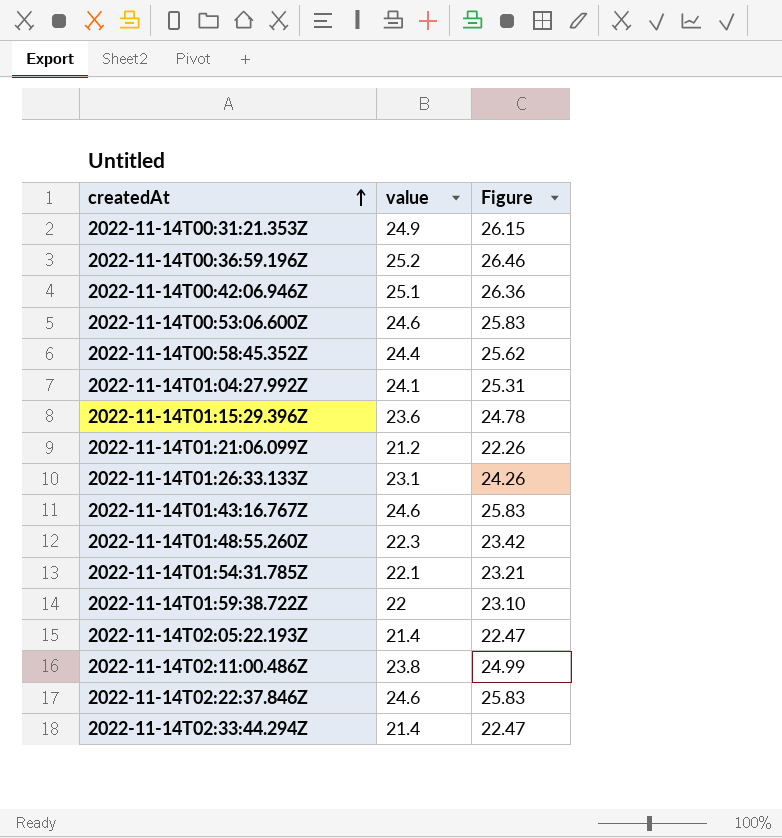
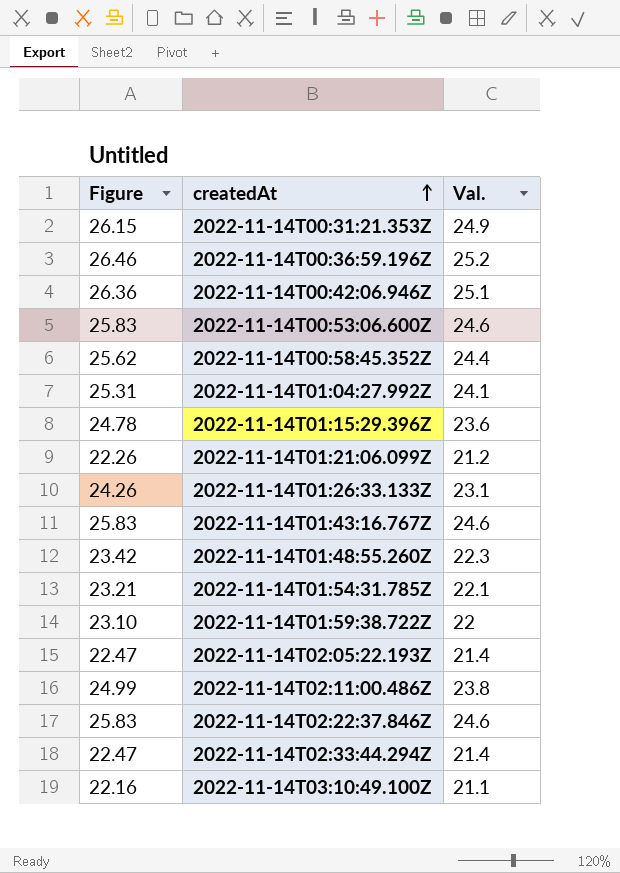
column Figure | position: 3 -> 1
column name: value -> Val.
row 2022-11-14T03:10:49.100Z: none -> 22.16 | 21.1

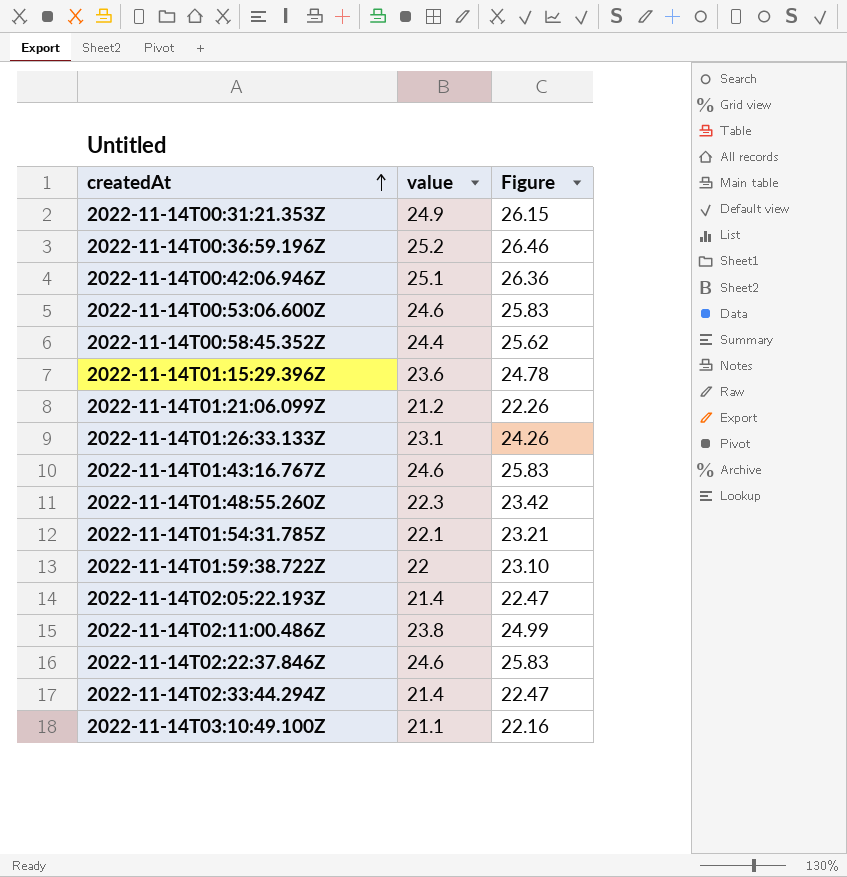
column name: Val. -> value
column Figure | position: 1 -> 3
row 2022-11-14T01:04:27.992Z: 25.31 | 24.1 -> none

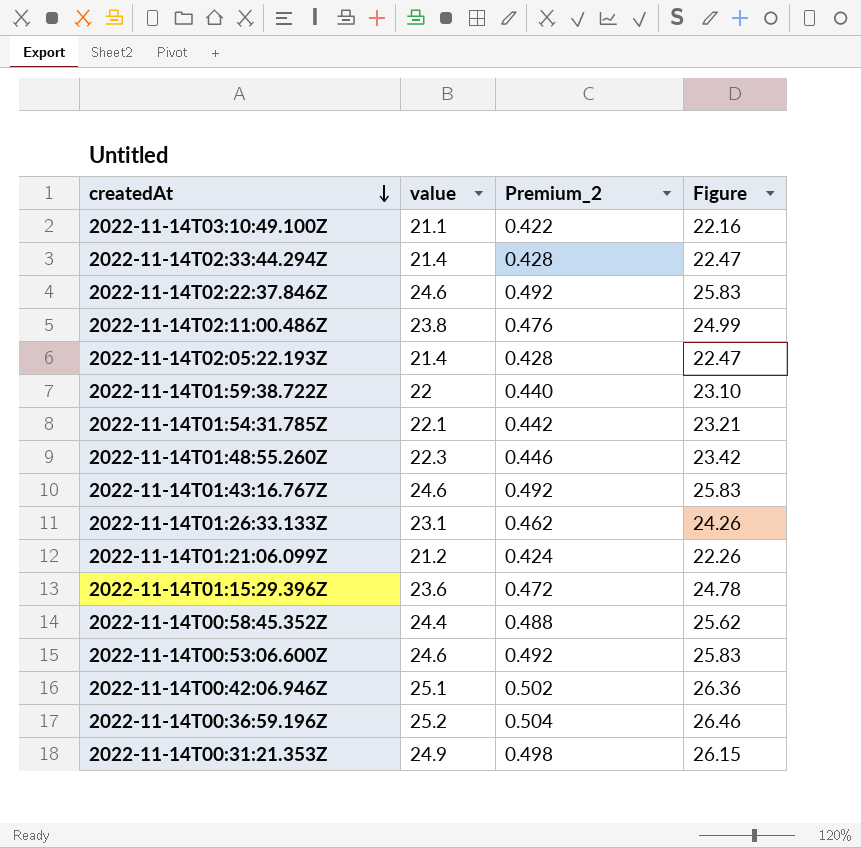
row order: createdAt ascending -> createdAt descending
column Premium_2 | formula: none -> [value] * 0.02

